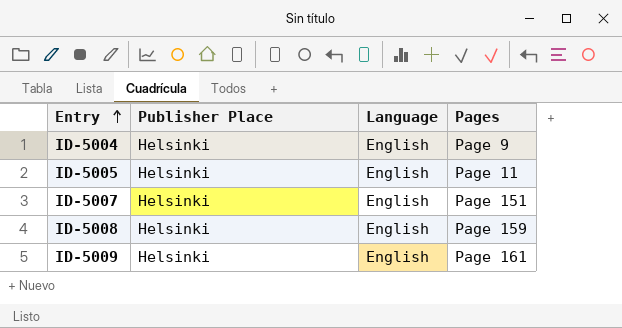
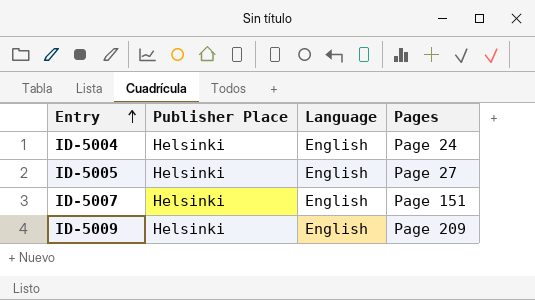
row ID-5008: Helsinki | English | Page 159 -> none
ID-5004 | Pages: Page 9 -> Page 24
ID-5005 | Pages: Page 11 -> Page 27
ID-5009 | Pages: Page 161 -> Page 209

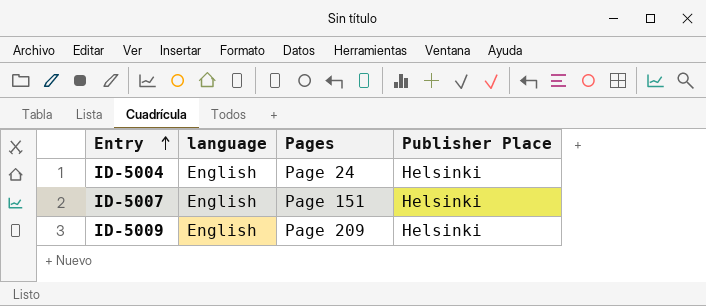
column name: Language -> language
column Publisher Place | position: 2 -> 4
row ID-5005: Helsinki | English | Page 27 -> none

